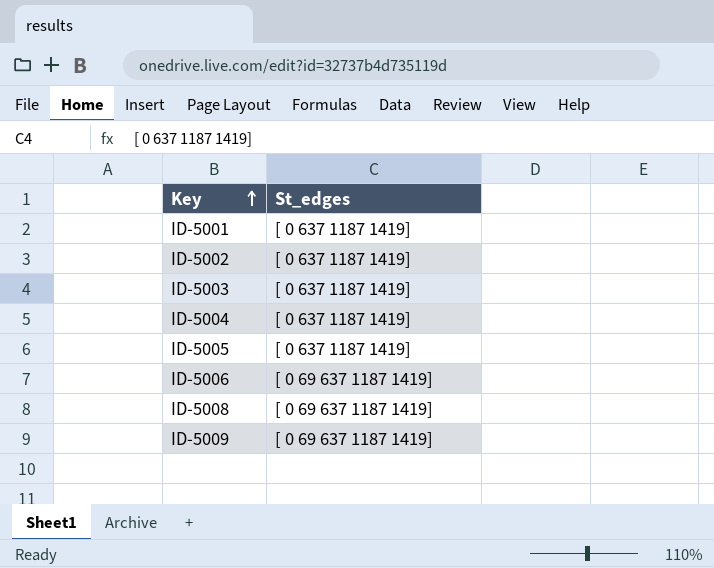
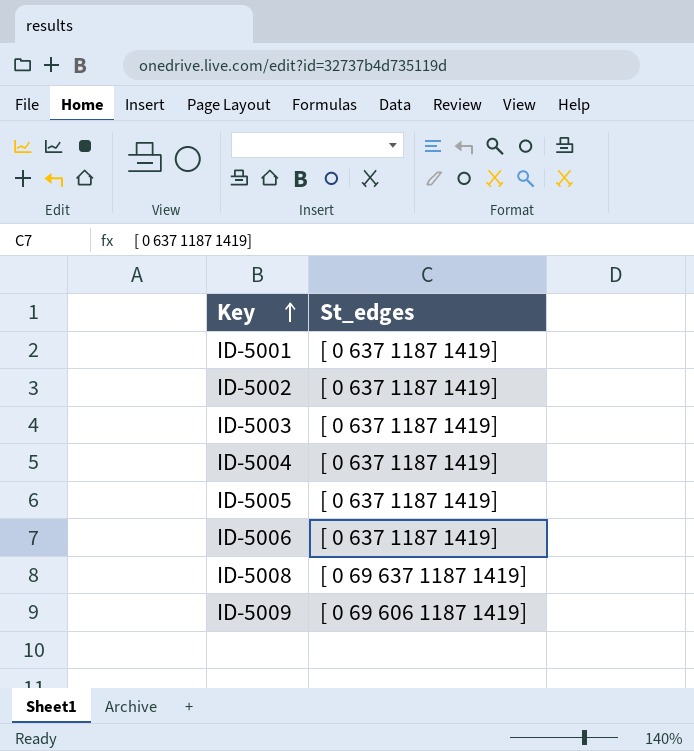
ID-5006 | St_edges: [ 0 69 637 1187 1419] -> [ 0 637 1187 1419]
ID-5009 | St_edges: [ 0 69 637 1187 1419] -> [ 0 69 606 1187 1419]

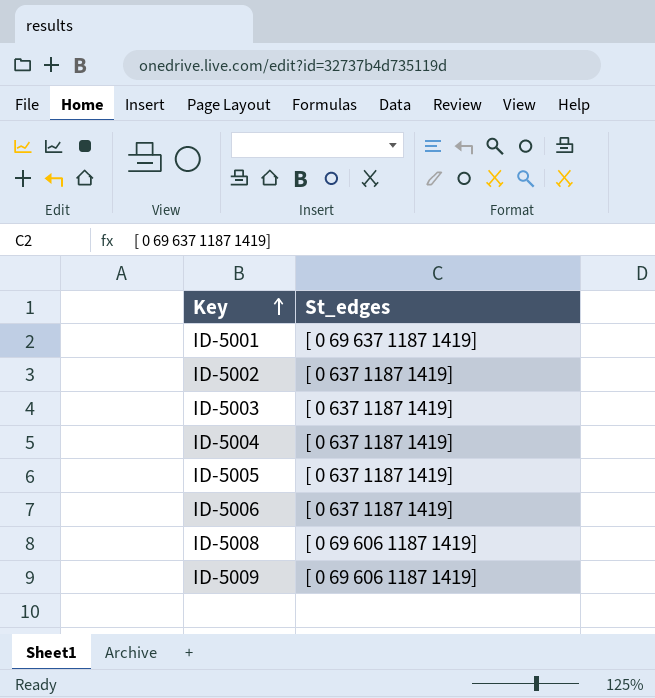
ID-5001 | St_edges: [ 0 637 1187 1419] -> [ 0 69 637 1187 1419]
ID-5008 | St_edges: [ 0 69 637 1187 1419] -> [ 0 69 606 1187 1419]

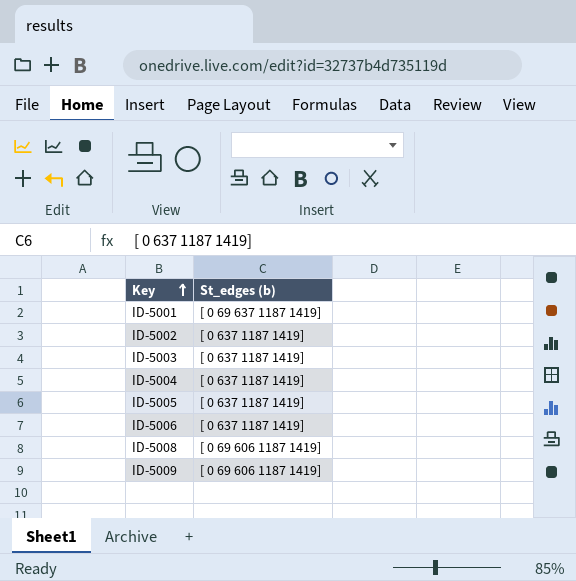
column name: St_edges -> St_edges (b)

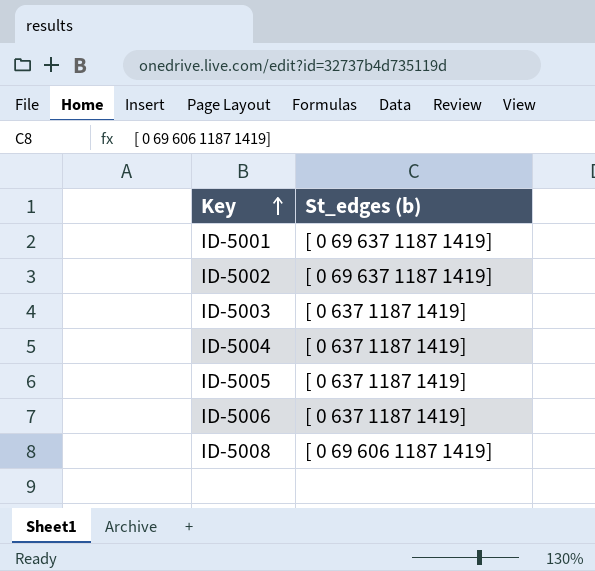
row ID-5009: [ 0 69 606 1187 1419] -> none
ID-5002 | St_edges (b): [ 0 637 1187 1419] -> [ 0 69 637 1187 1419]

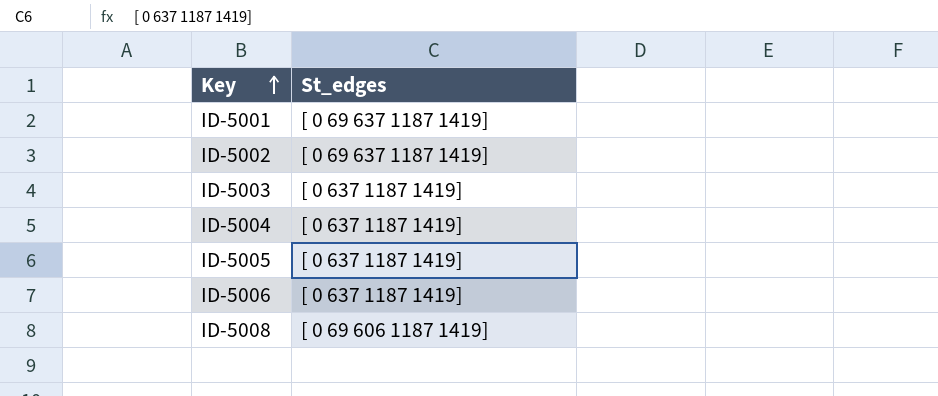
column name: St_edges (b) -> St_edges

